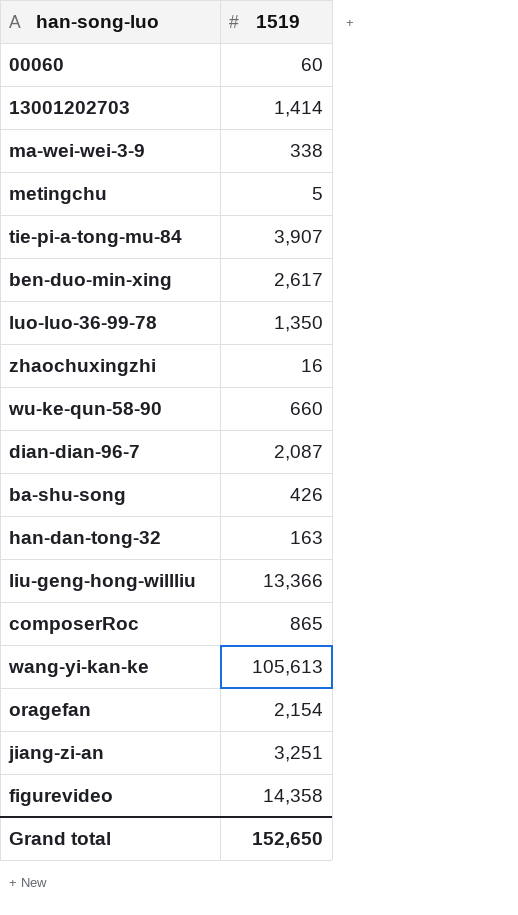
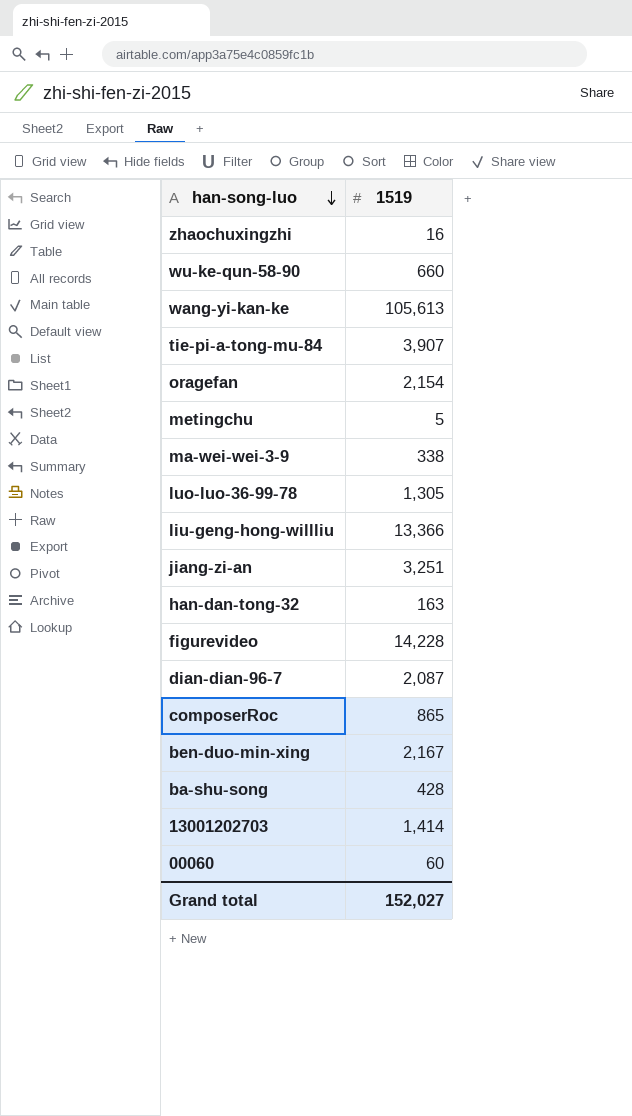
row order: none -> han-song-luo descending
luo-luo-36-99-78 | 1519: 1,350 -> 1,305
figurevideo | 1519: 14,358 -> 14,228
ben-duo-min-xing | 1519: 2,617 -> 2,167
ba-shu-song | 1519: 426 -> 428
Grand total | 1519: 152,650 -> 152,027

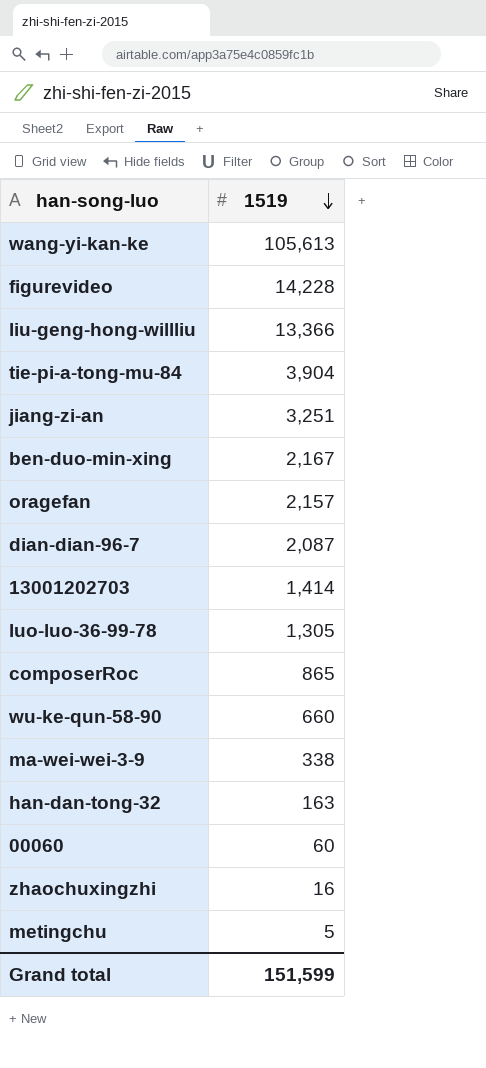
row order: han-song-luo descending -> 1519 descending
row ba-shu-song: 428 -> none
tie-pi-a-tong-mu-84 | 1519: 3,907 -> 3,904
oragefan | 1519: 2,154 -> 2,157
Grand total | 1519: 152,027 -> 151,599

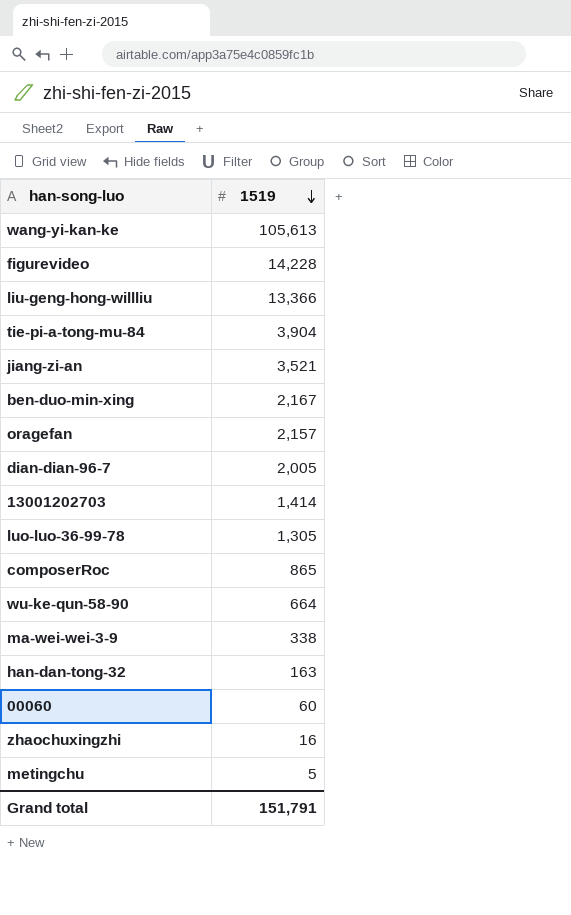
jiang-zi-an | 1519: 3,251 -> 3,521
dian-dian-96-7 | 1519: 2,087 -> 2,005
wu-ke-qun-58-90 | 1519: 660 -> 664
Grand total | 1519: 151,599 -> 151,791

